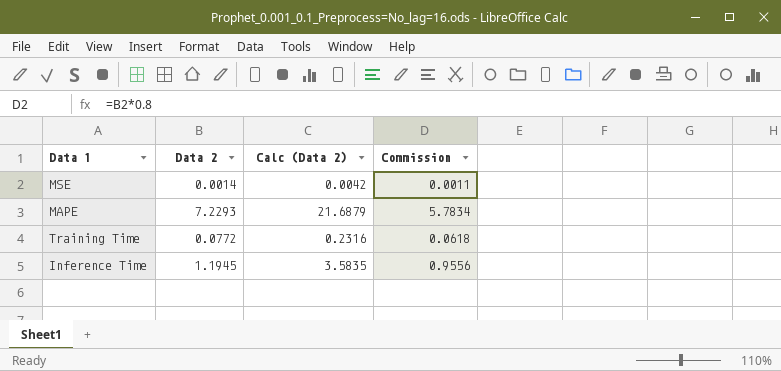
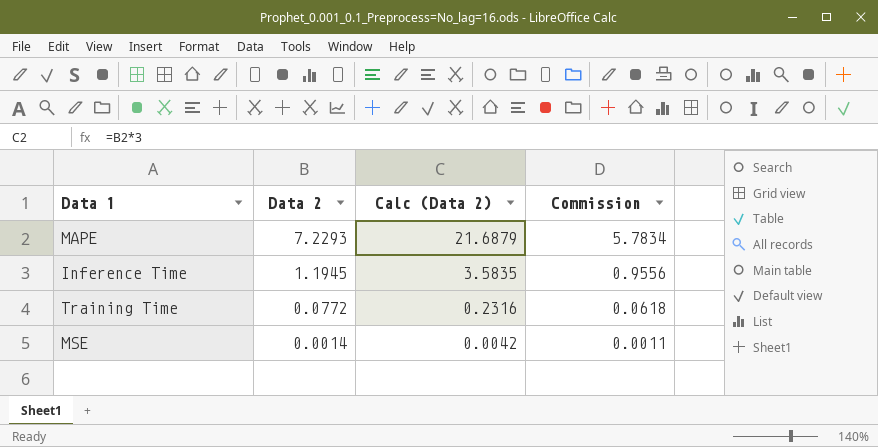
row order: none -> Data 2 descending

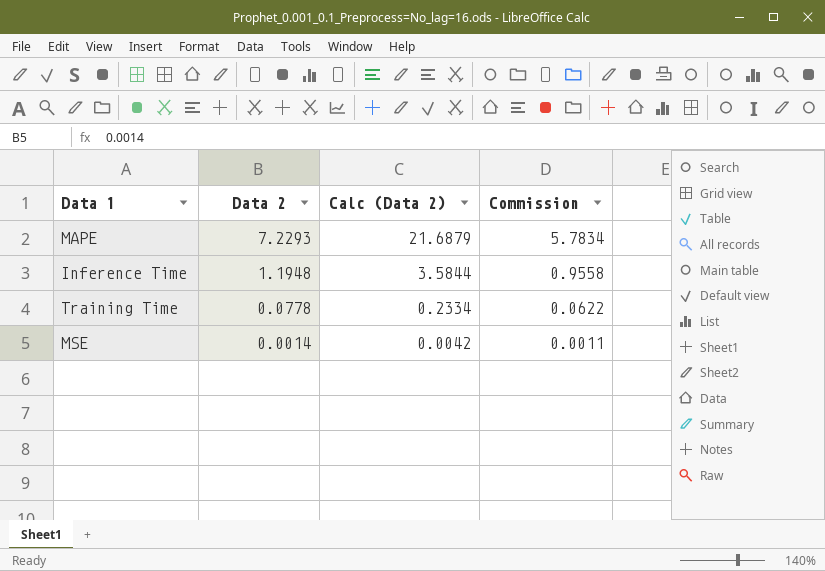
Inference Time | Data 2: 1.1945 -> 1.1948
Inference Time | Calc (Data 2): 3.5835 -> 3.5844
Inference Time | Commission: 0.9556 -> 0.9558
Training Time | Data 2: 0.0772 -> 0.0778
Training Time | Calc (Data 2): 0.2316 -> 0.2334
Training Time | Commission: 0.0618 -> 0.0622

